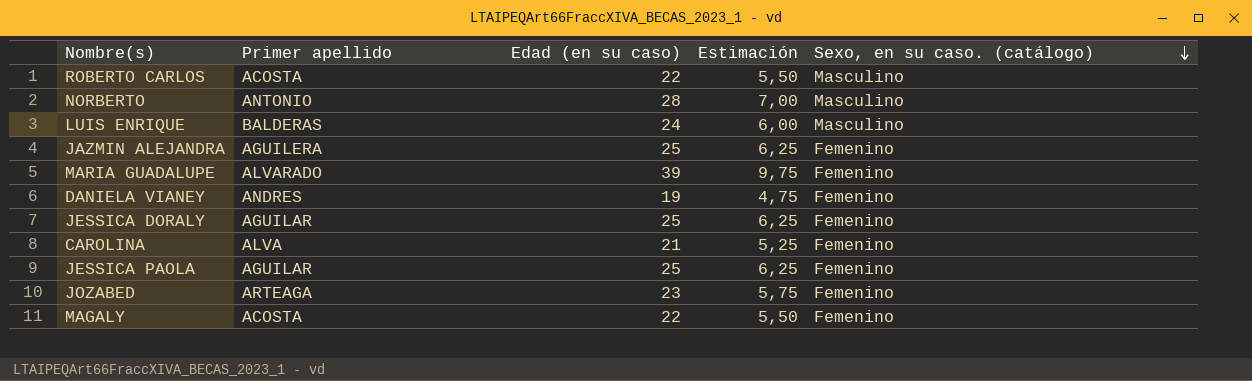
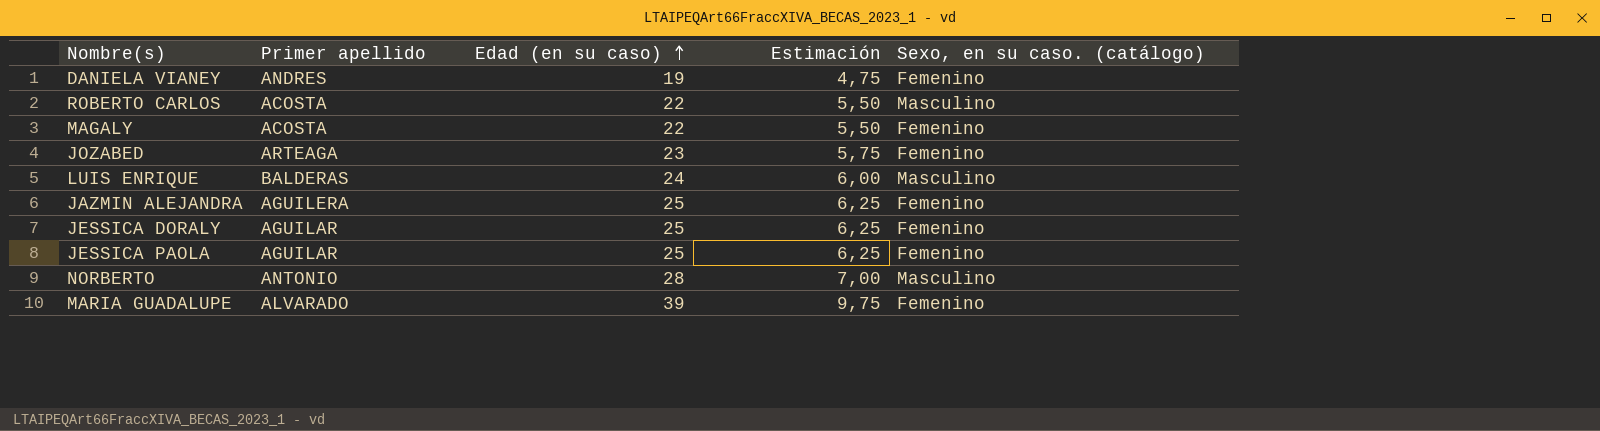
row order: Sexo, en su caso. (catálogo) descending -> Edad (en su caso) ascending
row CAROLINA: ALVA | 21 | 5,25 | Femenino -> none

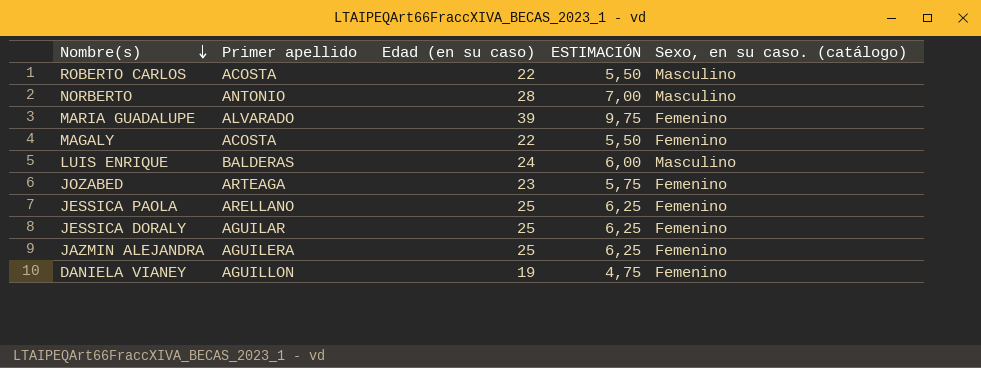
row order: Edad (en su caso) ascending -> Nombre(s) descending
column name: Estimación -> ESTIMACIÓN
JESSICA PAOLA | Primer apellido: AGUILAR -> ARELLANO
DANIELA VIANEY | Primer apellido: ANDRES -> AGUILLON

